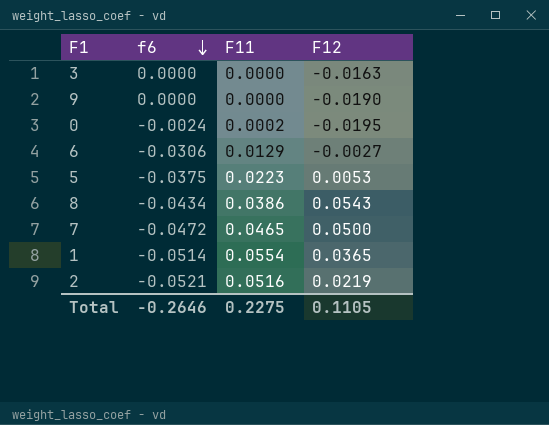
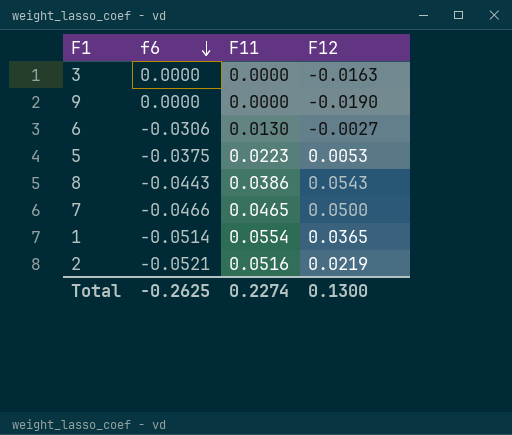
row 0: -0.0024 | 0.0002 | -0.0195 -> none
6 | F11: 0.0129 -> 0.0130
8 | f6: -0.0434 -> -0.0443
7 | f6: -0.0472 -> -0.0466
Total | f6: -0.2646 -> -0.2625
Total | F11: 0.2275 -> 0.2274
Total | F12: 0.1105 -> 0.1300

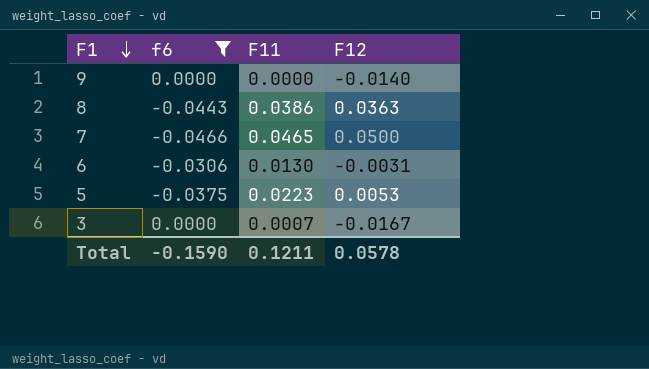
filter: none -> f6 >= -0.0466
row order: f6 descending -> F1 descending
9 | F12: -0.0190 -> -0.0140
8 | F12: 0.0543 -> 0.0363
6 | F12: -0.0027 -> -0.0031
3 | F11: 0.0000 -> 0.0007
3 | F12: -0.0163 -> -0.0167
Total | f6: -0.2625 -> -0.1590
Total | F11: 0.2274 -> 0.1211
Total | F12: 0.1300 -> 0.0578

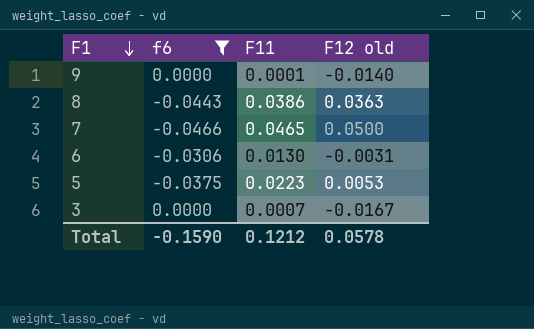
column name: F12 -> F12 old
9 | F11: 0.0000 -> 0.0001
Total | F11: 0.1211 -> 0.1212

